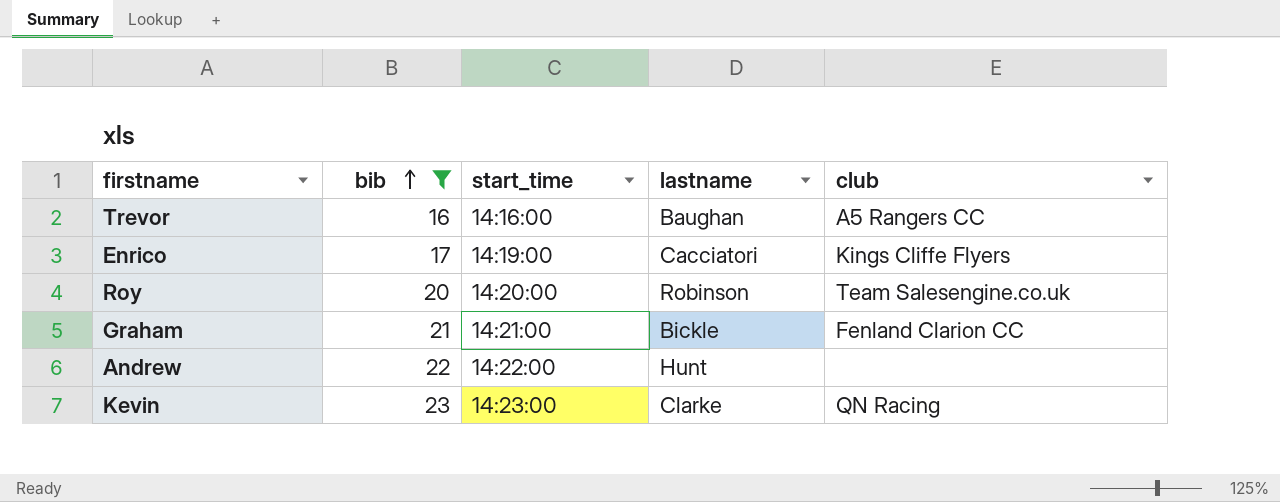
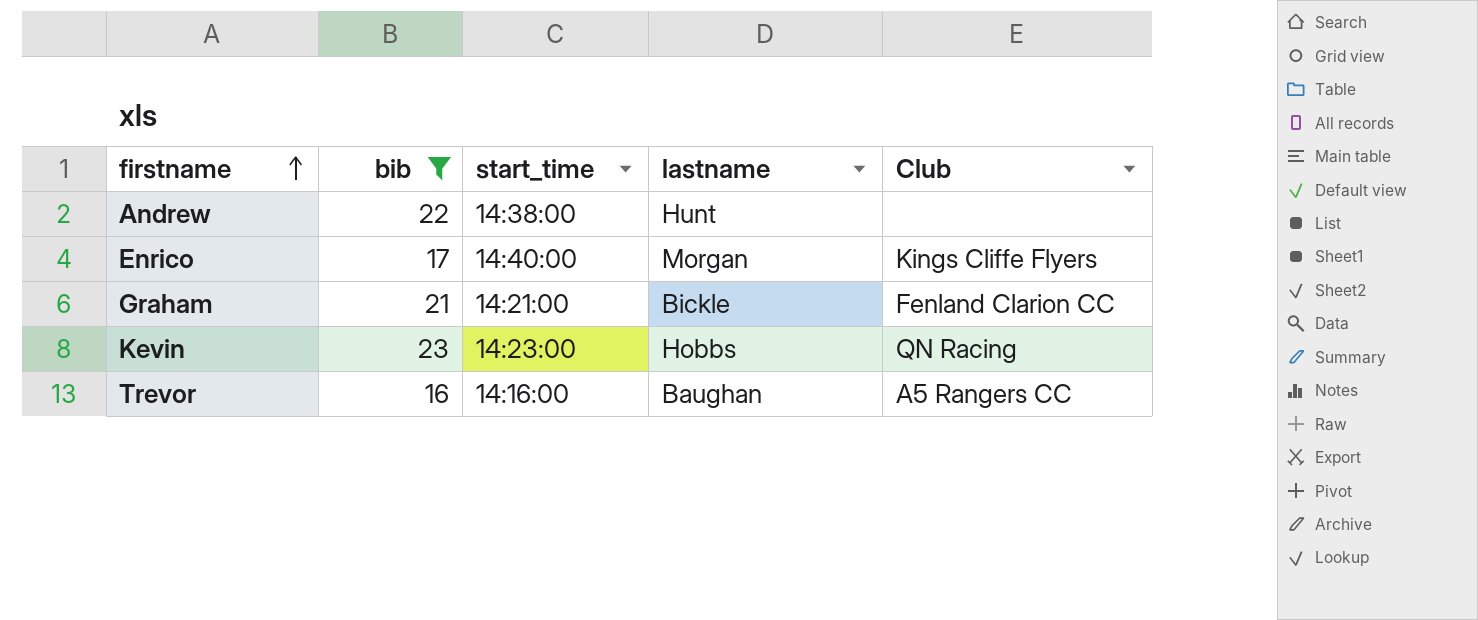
row order: bib ascending -> firstname ascending
column name: club -> Club
row Roy: 20 | 14:20:00 | Robinson | Team Salesengine.co.uk -> none
Andrew | start_time: 14:22:00 -> 14:38:00
Enrico | start_time: 14:19:00 -> 14:40:00
Enrico | lastname: Cacciatori -> Morgan
Kevin | lastname: Clarke -> Hobbs

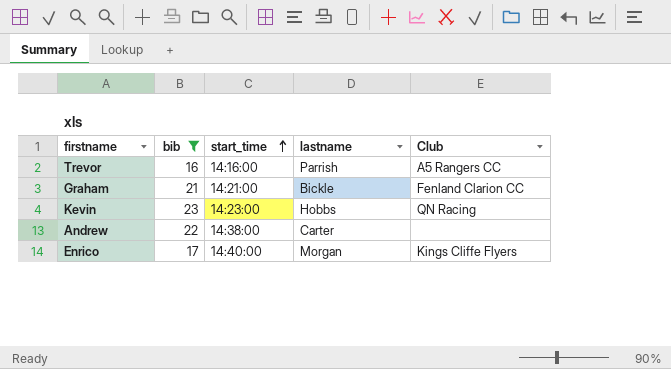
row order: firstname ascending -> start_time ascending
Trevor | lastname: Baughan -> Parrish
Andrew | lastname: Hunt -> Carter

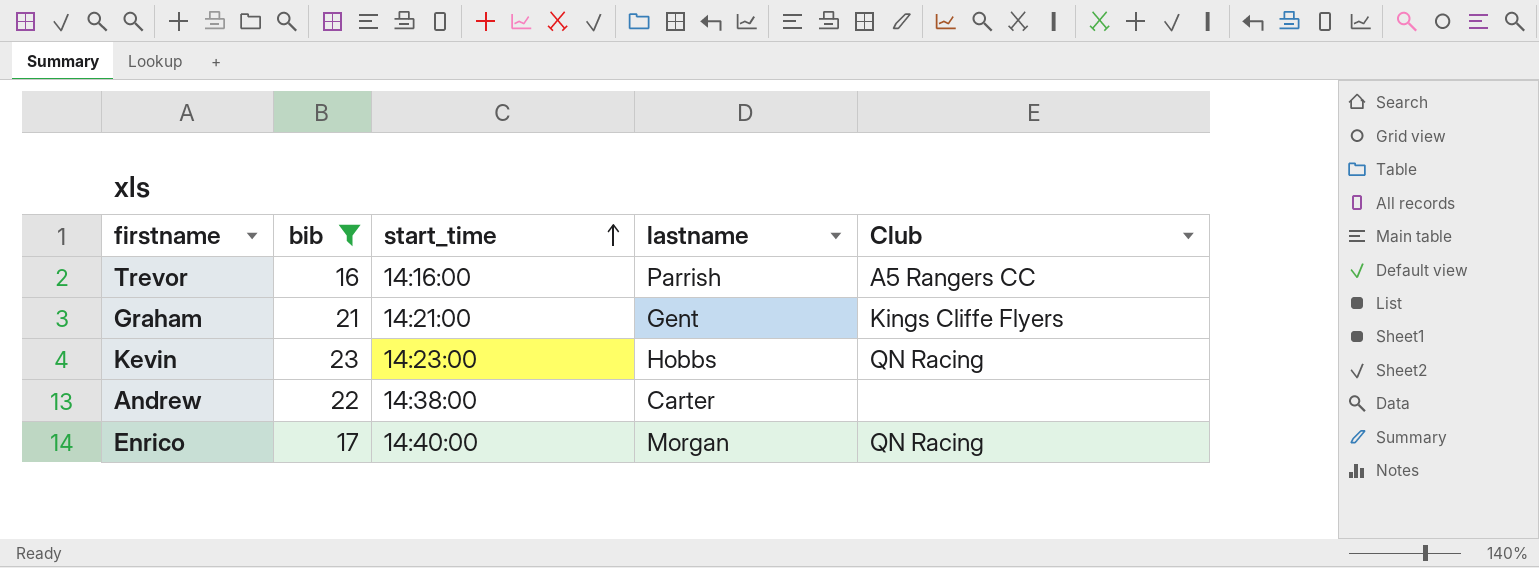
Graham | lastname: Bickle -> Gent
Graham | Club: Fenland Clarion CC -> Kings Cliffe Flyers
Enrico | Club: Kings Cliffe Flyers -> QN Racing

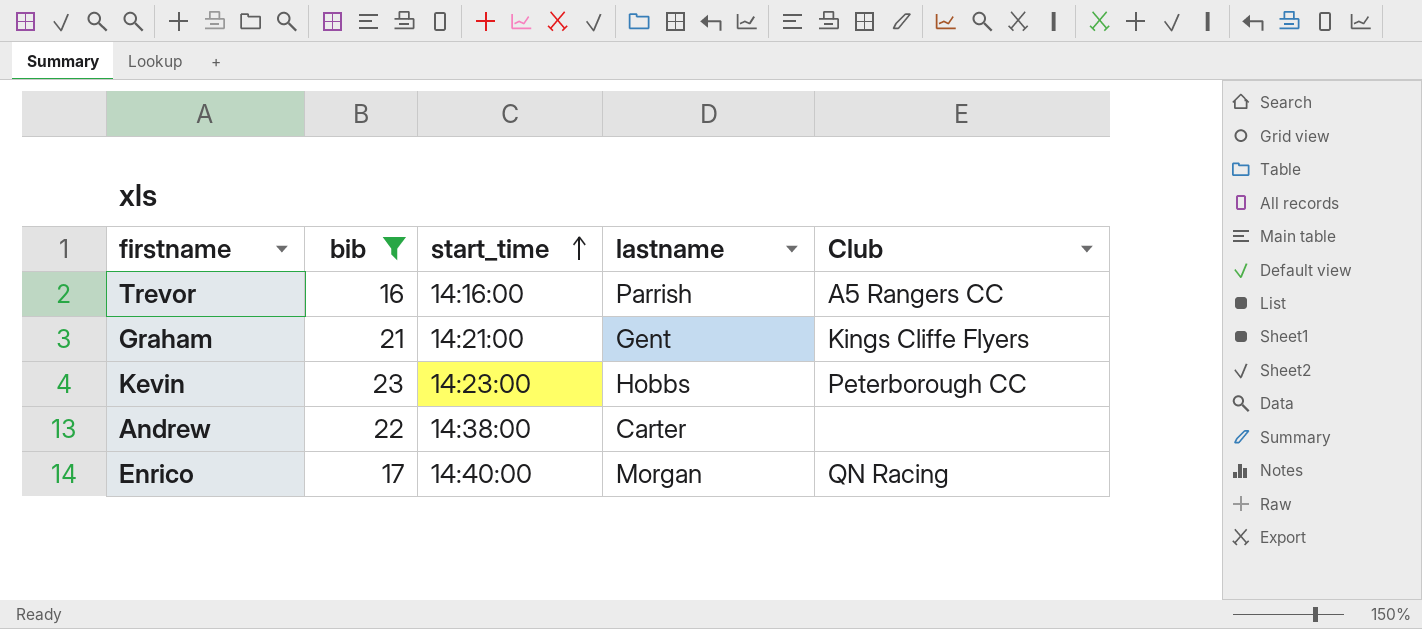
Kevin | Club: QN Racing -> Peterborough CC

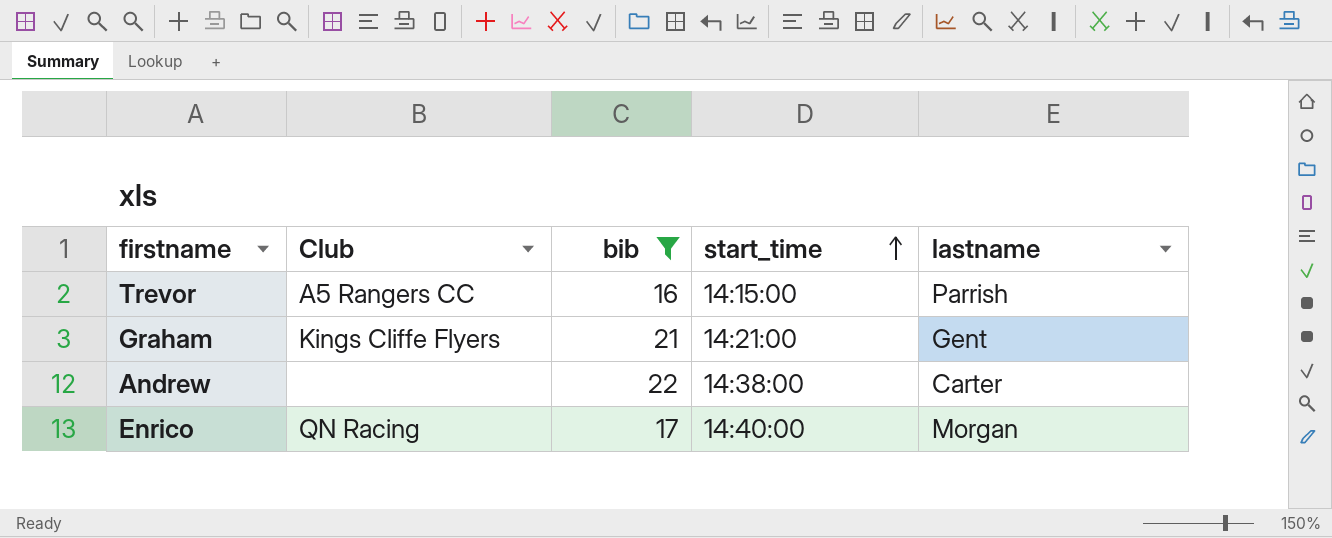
column Club | position: 5 -> 2
row Kevin: 23 | 14:23:00 | Hobbs | Peterborough CC -> none
Trevor | start_time: 14:16:00 -> 14:15:00

